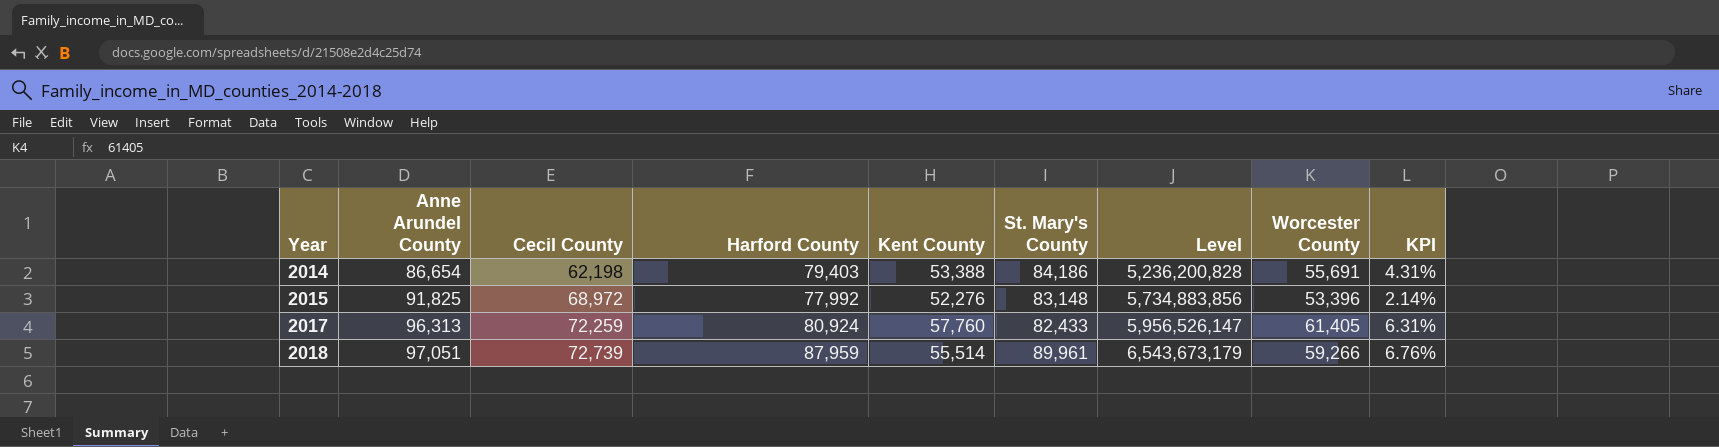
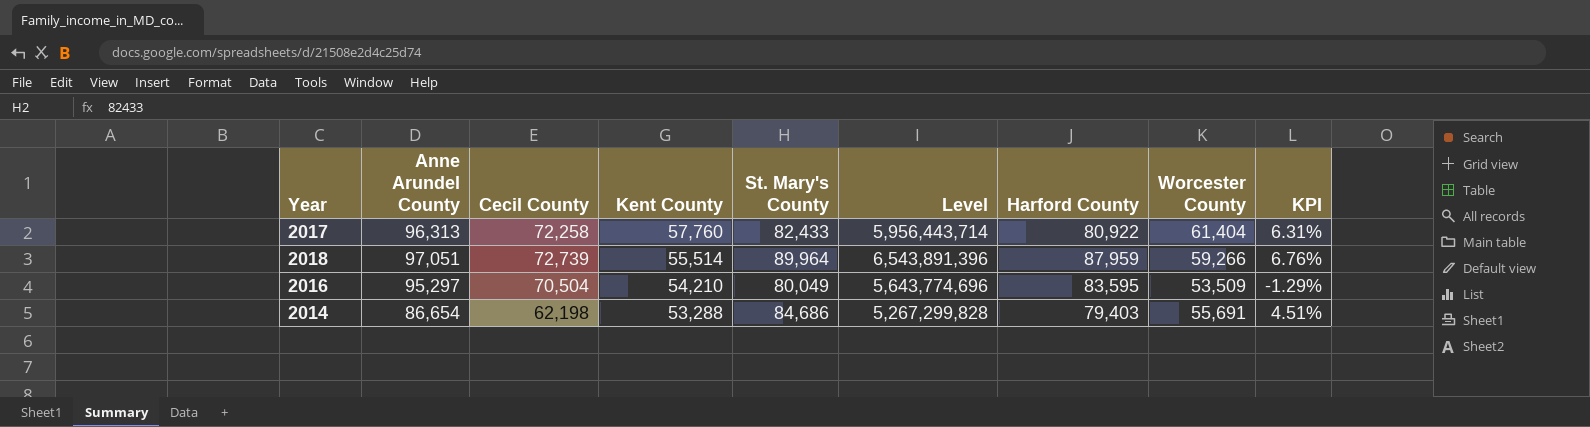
row order: Year ascending -> Kent County descending
column Harford County | position: 4 -> 7
row 2015: 91,825 | 68,972 | 77,992 | 52,276 | 83,148 | 5,734,883,856 | 53,396 | 2.14% -> none
2017 | Cecil County: 72,259 -> 72,258
2017 | Level: 5,956,526,147 -> 5,956,443,714
2017 | Harford County: 80,924 -> 80,922
2017 | Worcester County: 61,405 -> 61,404
2018 | St. Mary's County: 89,961 -> 89,964
2018 | Level: 6,543,673,179 -> 6,543,891,396
row 2016: none -> 95,297 | 70,504 | 54,210 | 80,049 | 5,643,774,696 | 83,595 | 53,509 | -1.29%
2014 | Kent County: 53,388 -> 53,288
2014 | St. Mary's County: 84,186 -> 84,686
2014 | Level: 5,236,200,828 -> 5,267,299,828
2014 | KPI: 4.31% -> 4.51%

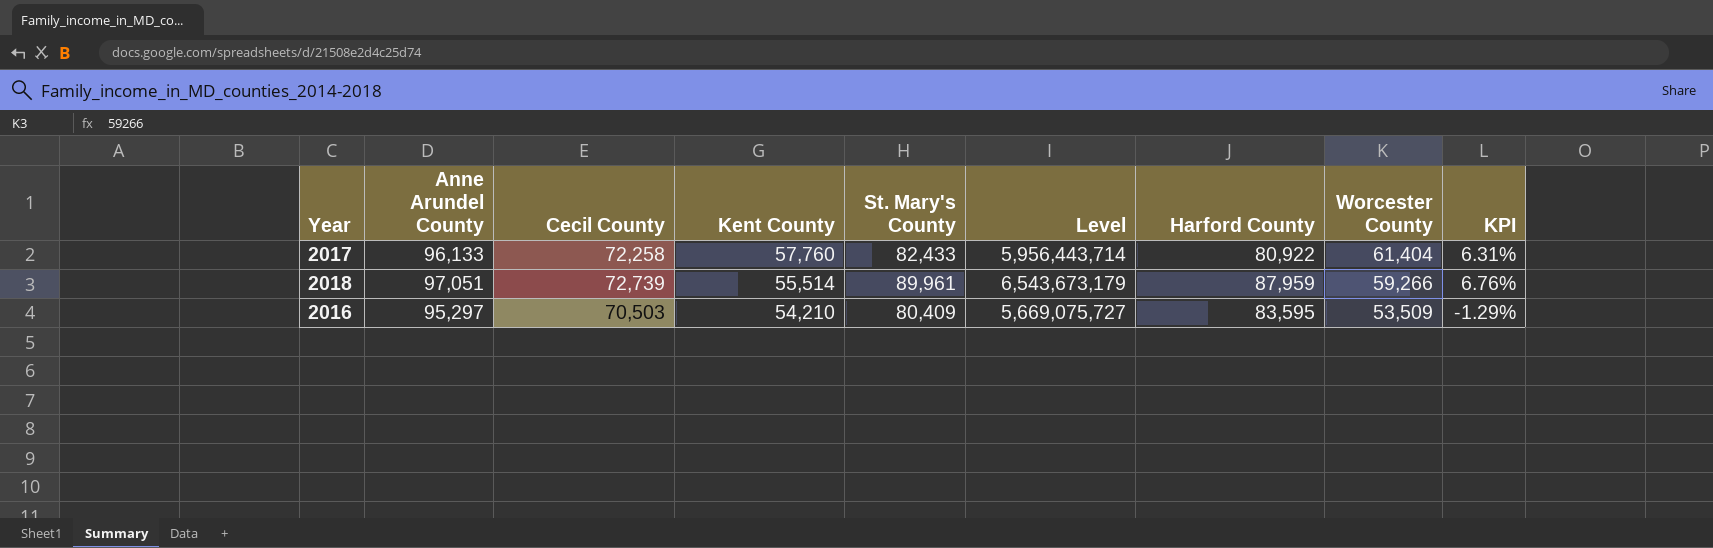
row 2014: 86,654 | 62,198 | 53,288 | 84,686 | 5,267,299,828 | 79,403 | 55,691 | 4.51% -> none
2017 | Anne Arundel County: 96,313 -> 96,133
2018 | St. Mary's County: 89,964 -> 89,961
2018 | Level: 6,543,891,396 -> 6,543,673,179
2016 | Cecil County: 70,504 -> 70,503
2016 | St. Mary's County: 80,049 -> 80,409
2016 | Level: 5,643,774,696 -> 5,669,075,727

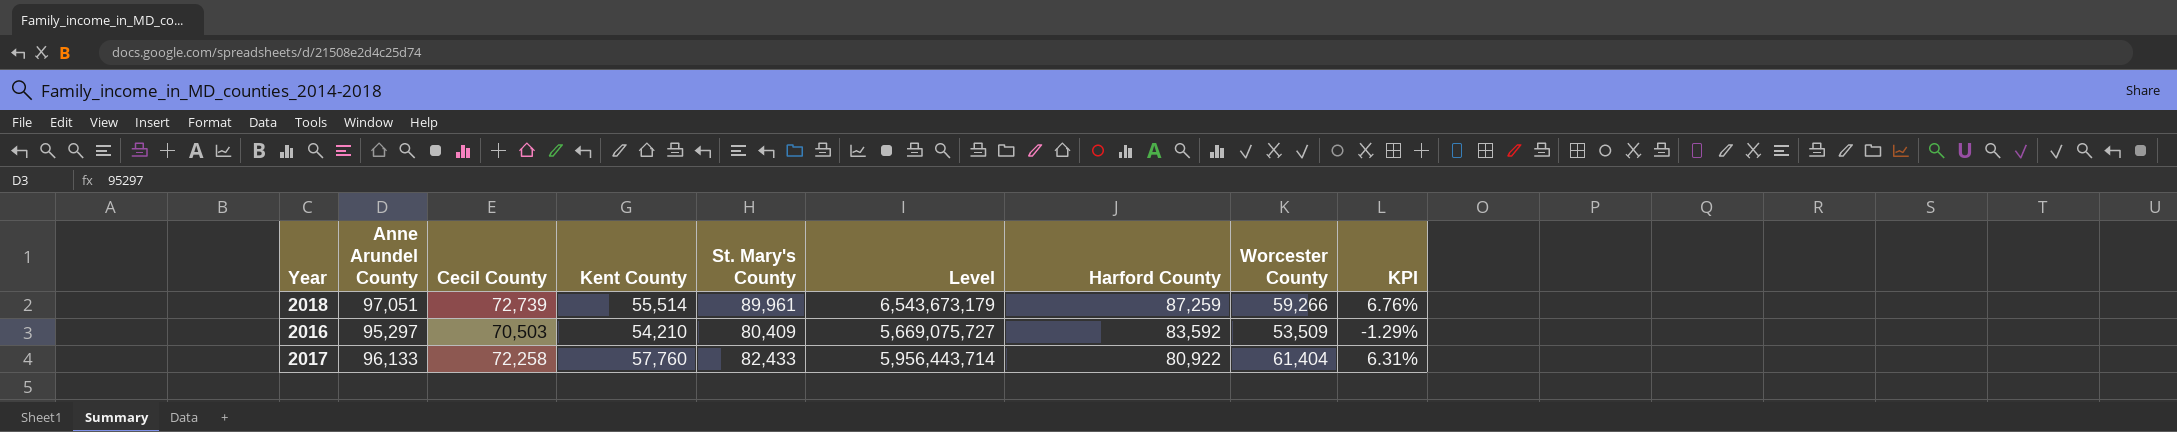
row order: Kent County descending -> Harford County descending
2018 | Harford County: 87,959 -> 87,259
2016 | Harford County: 83,595 -> 83,592

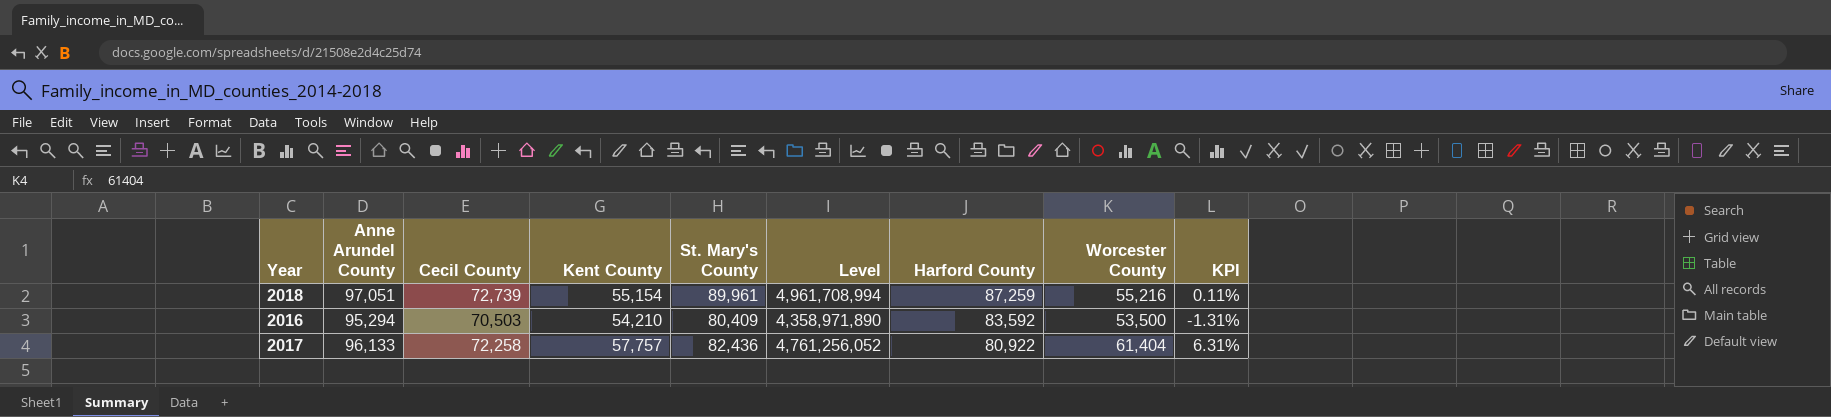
column Level | formula: [Cecil County] * [St. Mary's County] -> [Kent County] * [St. Mary's County]
2018 | Kent County: 55,514 -> 55,154
2018 | Worcester County: 59,266 -> 55,216
2018 | KPI: 6.76% -> 0.11%
2016 | Anne Arundel County: 95,297 -> 95,294
2016 | Worcester County: 53,509 -> 53,500
2016 | KPI: -1.29% -> -1.31%
2017 | Kent County: 57,760 -> 57,757
2017 | St. Mary's County: 82,433 -> 82,436

